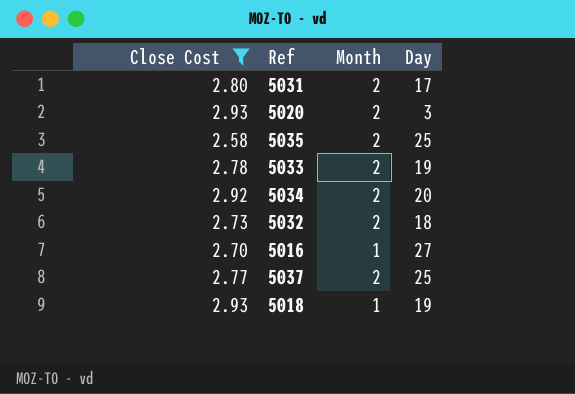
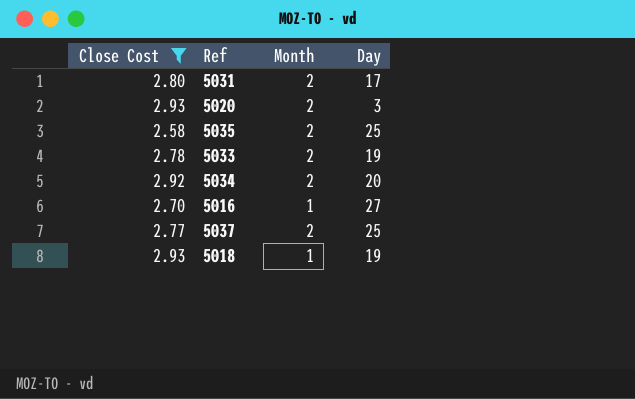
row 5032: 2.73 | 2 | 18 -> none

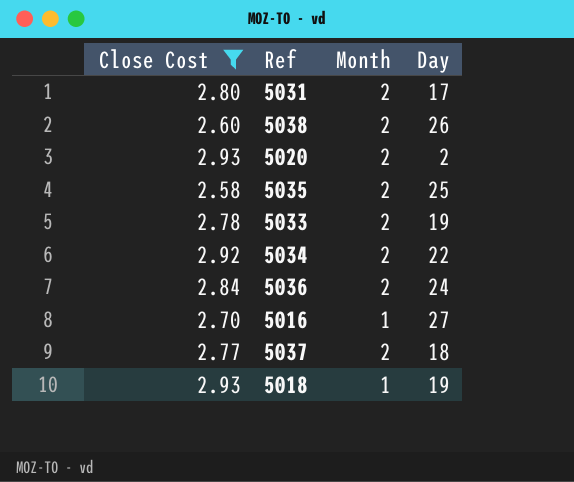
row 5038: none -> 2.60 | 2 | 26
5020 | Day: 3 -> 2
5034 | Day: 20 -> 22
row 5036: none -> 2.84 | 2 | 24
5037 | Day: 25 -> 18

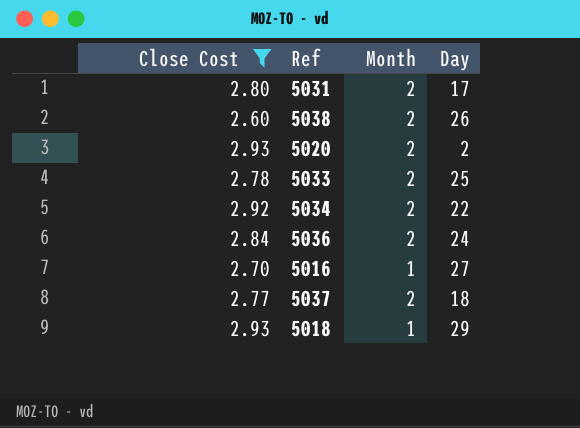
row 5035: 2.58 | 2 | 25 -> none
5033 | Day: 19 -> 25
5018 | Day: 19 -> 29

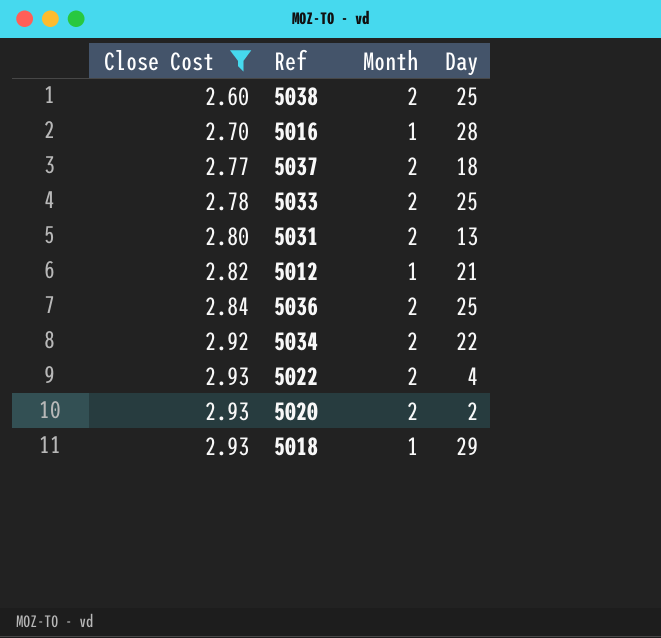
row order: none -> Close Cost ascending
5038 | Day: 26 -> 25
5016 | Day: 27 -> 28
5031 | Day: 17 -> 13
row 5012: none -> 2.82 | 1 | 21
5036 | Day: 24 -> 25
row 5022: none -> 2.93 | 2 | 4

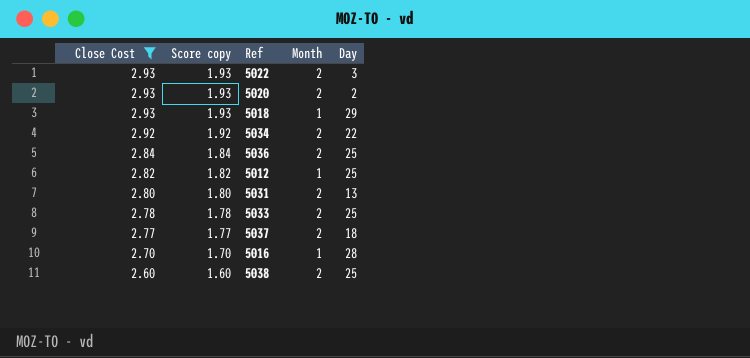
row order: Close Cost ascending -> Close Cost descending
column Score copy | formula: none -> [Close Cost] - 1
5022 | Day: 4 -> 3
5012 | Day: 21 -> 25

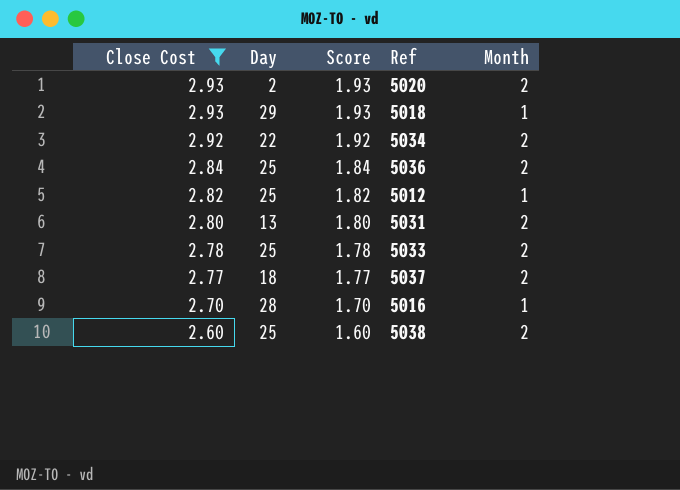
column Day | position: 5 -> 2
column name: Score copy -> Score
row 5022: 2.93 | 1.93 | 2 | 3 -> none

